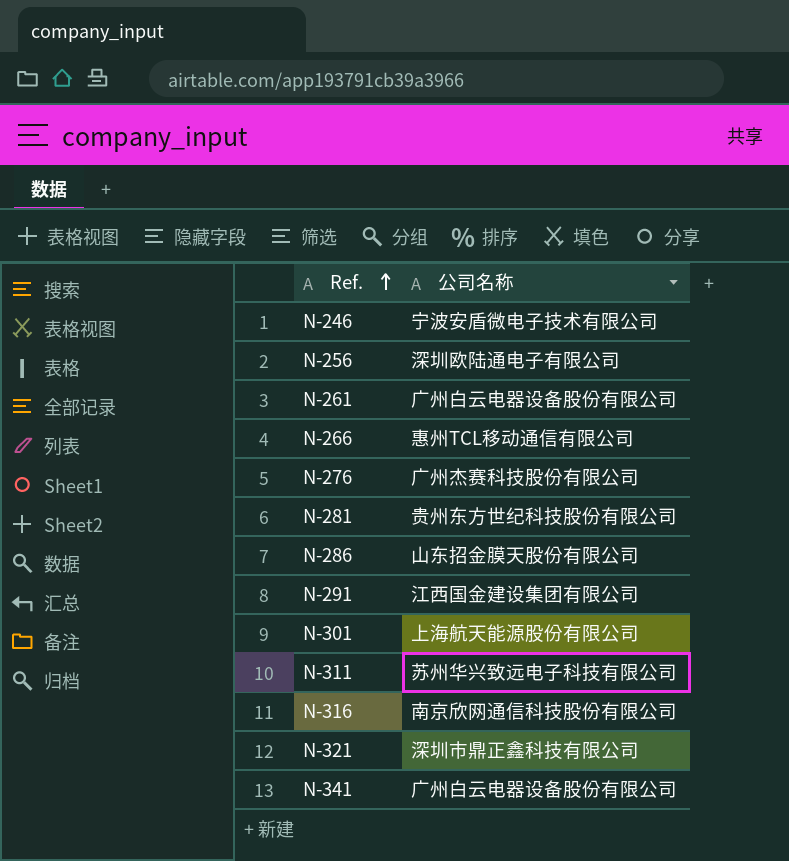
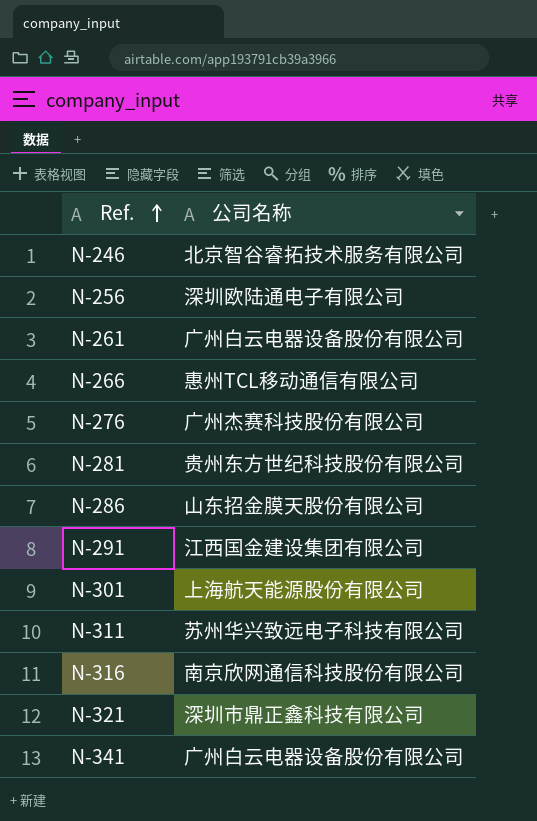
N-246 | 公司名称: 宁波安盾微电子技术有限公司 -> 北京智谷睿拓技术服务有限公司

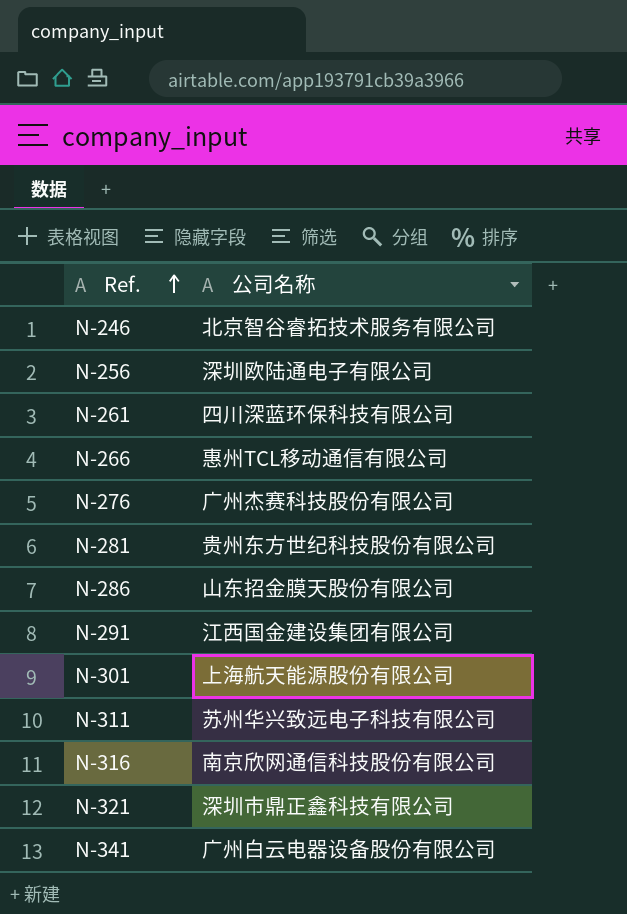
N-261 | 公司名称: 广州白云电器设备股份有限公司 -> 四川深蓝环保科技有限公司

